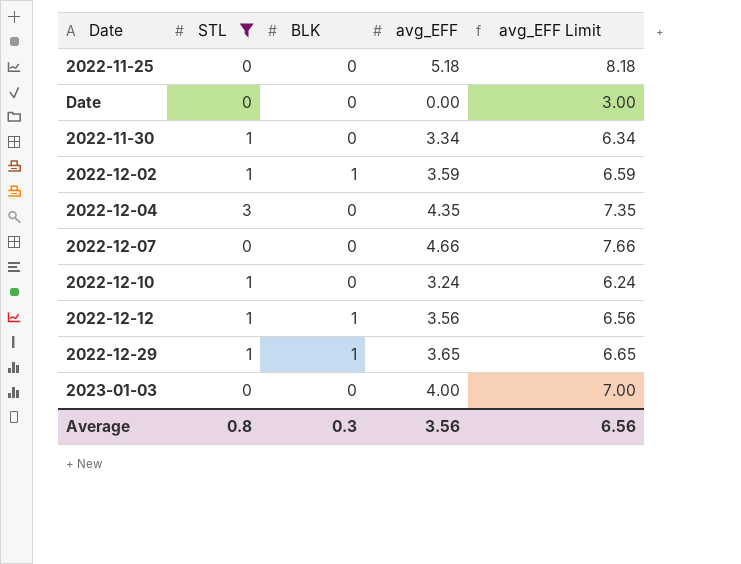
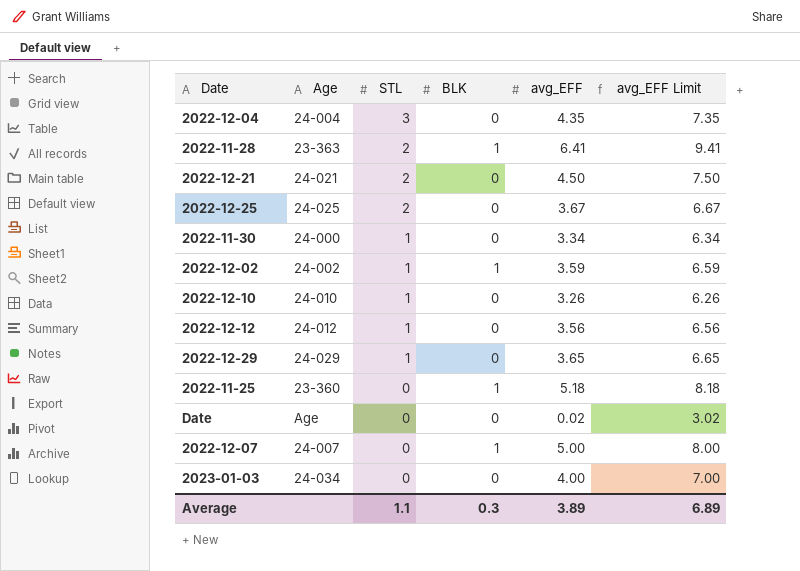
filter: STL != 2 -> none
row order: none -> STL descending
column Age | position: none -> 2
2022-12-10 | avg_EFF: 3.24 -> 3.26
2022-12-10 | avg_EFF Limit: 6.24 -> 6.26
2022-12-12 | BLK: 1 -> 0
2022-12-29 | BLK: 1 -> 0
2022-11-25 | BLK: 0 -> 1
Date | avg_EFF: 0.00 -> 0.02
Date | avg_EFF Limit: 3.00 -> 3.02
2022-12-07 | BLK: 0 -> 1
2022-12-07 | avg_EFF: 4.66 -> 5.00
2022-12-07 | avg_EFF Limit: 7.66 -> 8.00
Average | STL: 0.8 -> 1.1
Average | avg_EFF: 3.56 -> 3.89
Average | avg_EFF Limit: 6.56 -> 6.89

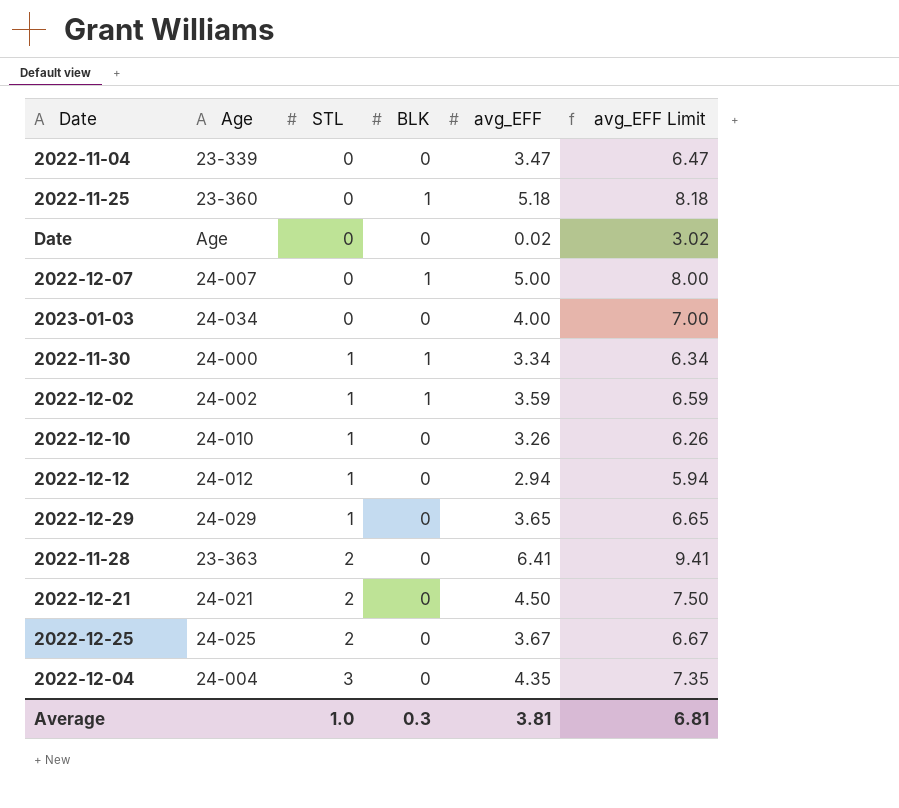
row order: STL descending -> STL ascending
row 2022-11-04: none -> 23-339 | 0 | 0 | 3.47 | 6.47
2022-11-30 | BLK: 0 -> 1
2022-12-12 | avg_EFF: 3.56 -> 2.94
2022-12-12 | avg_EFF Limit: 6.56 -> 5.94
2022-11-28 | BLK: 1 -> 0
Average | STL: 1.1 -> 1.0
Average | avg_EFF: 3.89 -> 3.81
Average | avg_EFF Limit: 6.89 -> 6.81

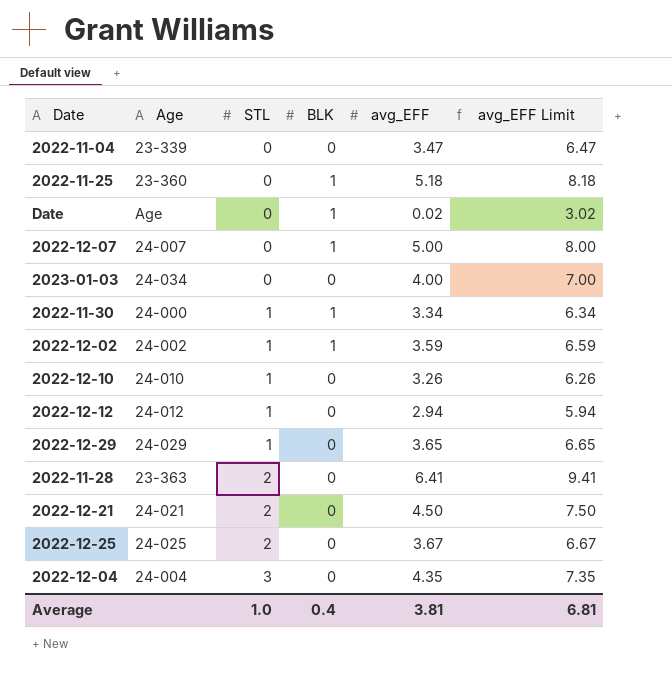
Date | BLK: 0 -> 1
Average | BLK: 0.3 -> 0.4

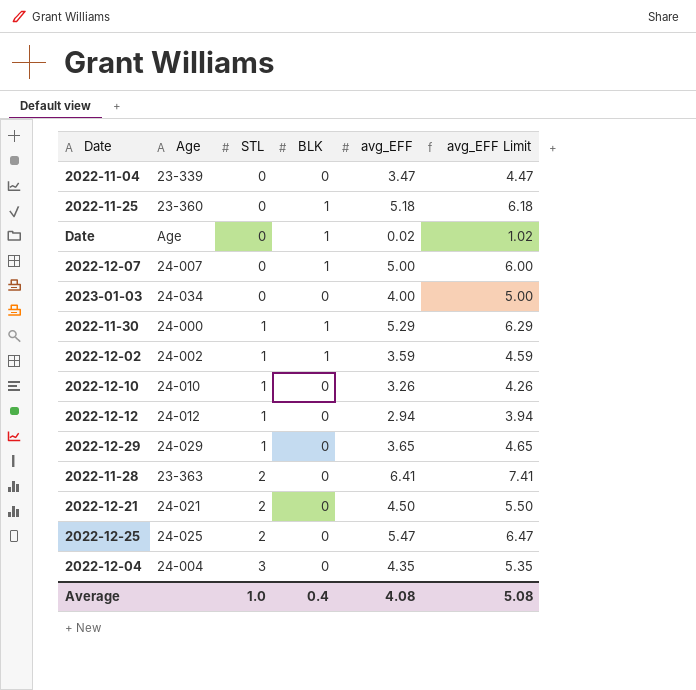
column avg_EFF Limit | formula: [avg_EFF] + 3 -> [avg_EFF] + 1
2022-11-30 | avg_EFF: 3.34 -> 5.29
2022-12-25 | avg_EFF: 3.67 -> 5.47
Average | avg_EFF: 3.81 -> 4.08
Average | avg_EFF Limit: 6.81 -> 5.08

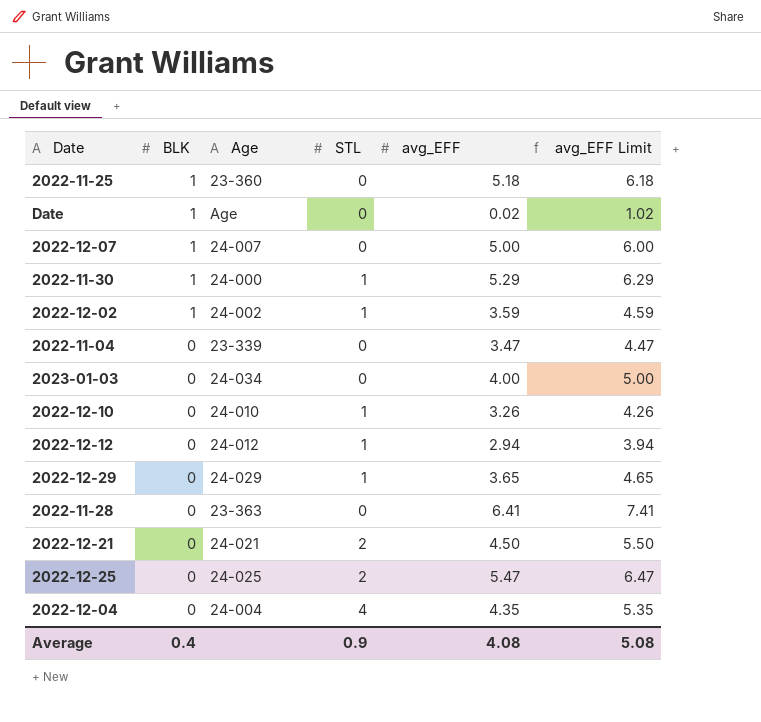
row order: STL ascending -> BLK descending
column BLK | position: 4 -> 2
2022-11-28 | STL: 2 -> 0
2022-12-04 | STL: 3 -> 4
Average | STL: 1.0 -> 0.9

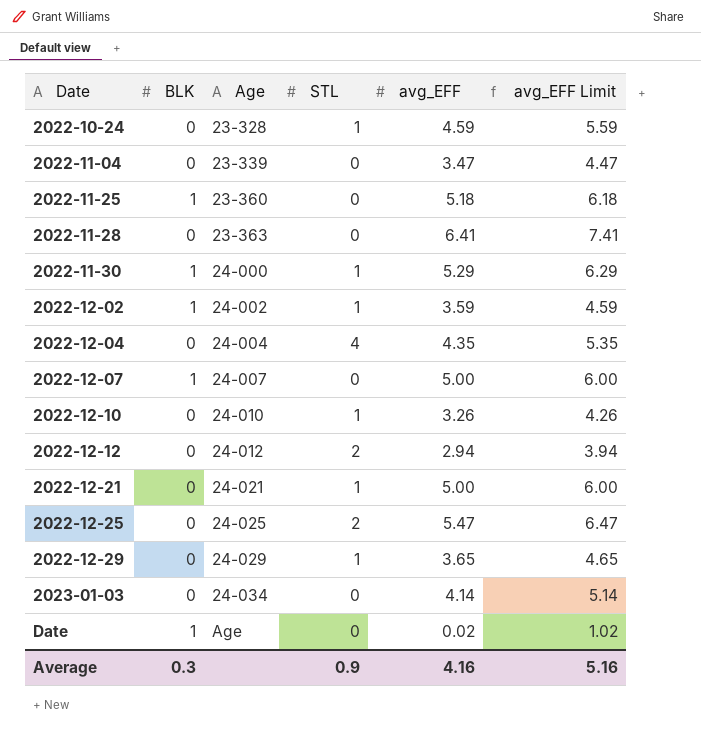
row order: BLK descending -> Date ascending
row 2022-10-24: none -> 0 | 23-328 | 1 | 4.59 | 5.59
2022-12-12 | STL: 1 -> 2
2022-12-21 | STL: 2 -> 1
2022-12-21 | avg_EFF: 4.50 -> 5.00
2022-12-21 | avg_EFF Limit: 5.50 -> 6.00
2023-01-03 | avg_EFF: 4.00 -> 4.14
2023-01-03 | avg_EFF Limit: 5.00 -> 5.14
Average | BLK: 0.4 -> 0.3
Average | avg_EFF: 4.08 -> 4.16
Average | avg_EFF Limit: 5.08 -> 5.16

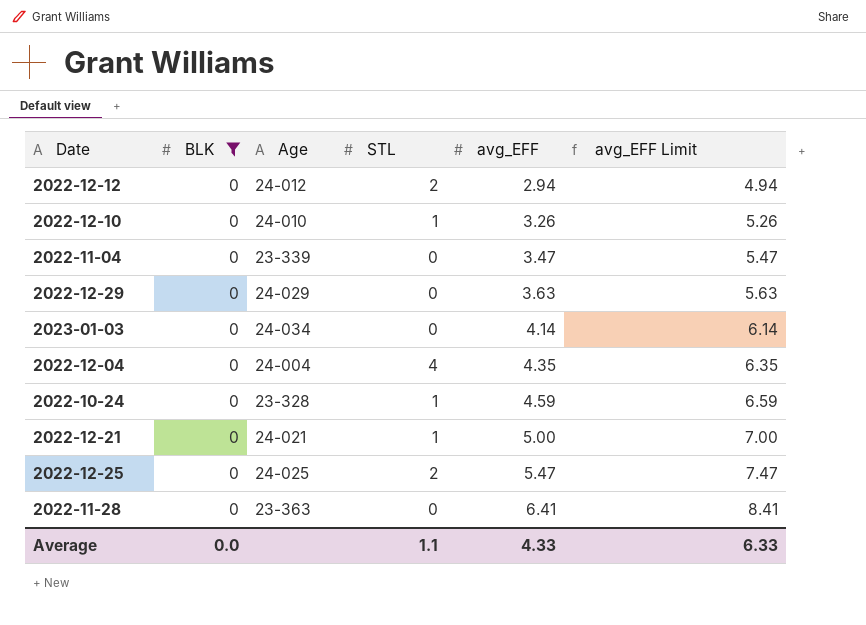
filter: none -> BLK = 0
row order: Date ascending -> avg_EFF ascending
column avg_EFF Limit | formula: [avg_EFF] + 1 -> [avg_EFF] + 2
2022-12-29 | STL: 1 -> 0
2022-12-29 | avg_EFF: 3.65 -> 3.63
Average | BLK: 0.3 -> 0.0
Average | STL: 0.9 -> 1.1
Average | avg_EFF: 4.16 -> 4.33
Average | avg_EFF Limit: 5.16 -> 6.33

